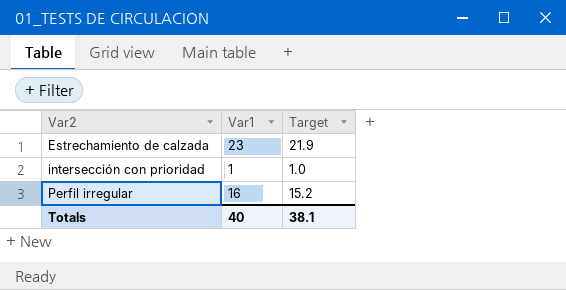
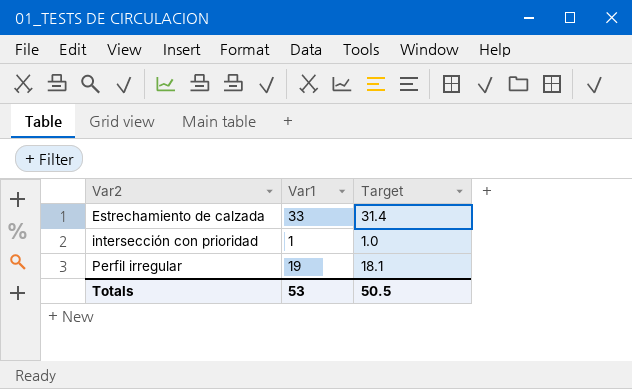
Estrechamiento de calzada | Var1: 23 -> 33
Estrechamiento de calzada | Target: 21.9 -> 31.4
Perfil irregular | Var1: 16 -> 19
Perfil irregular | Target: 15.2 -> 18.1
Totals | Var1: 40 -> 53
Totals | Target: 38.1 -> 50.5

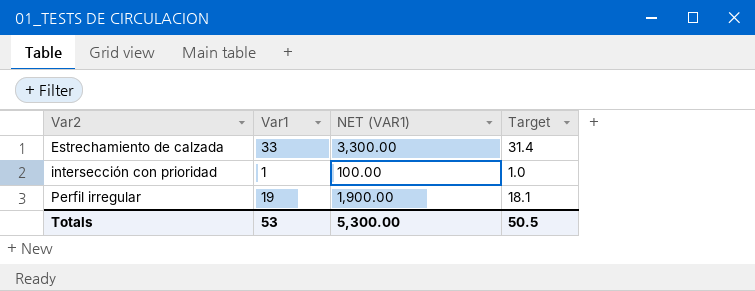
column NET (VAR1) | formula: none -> [Var1] * 100

